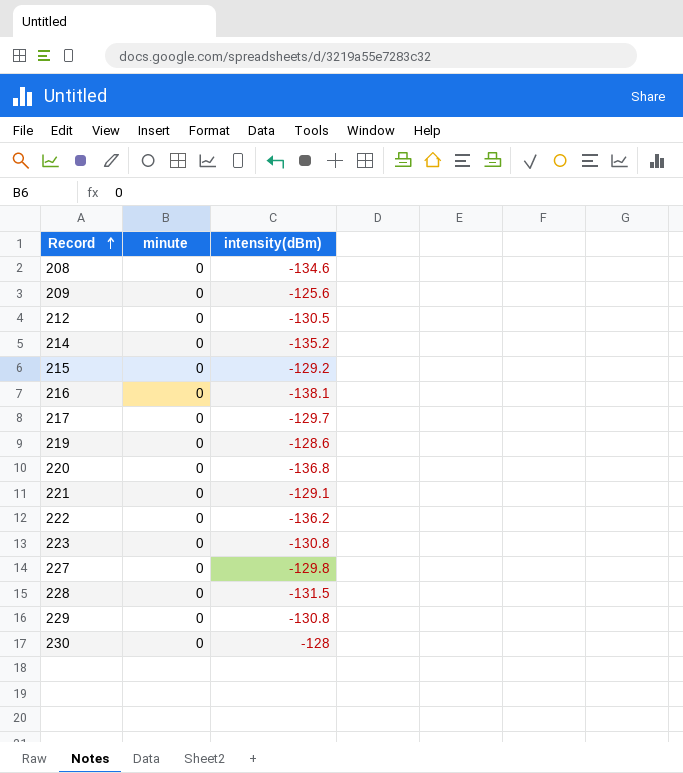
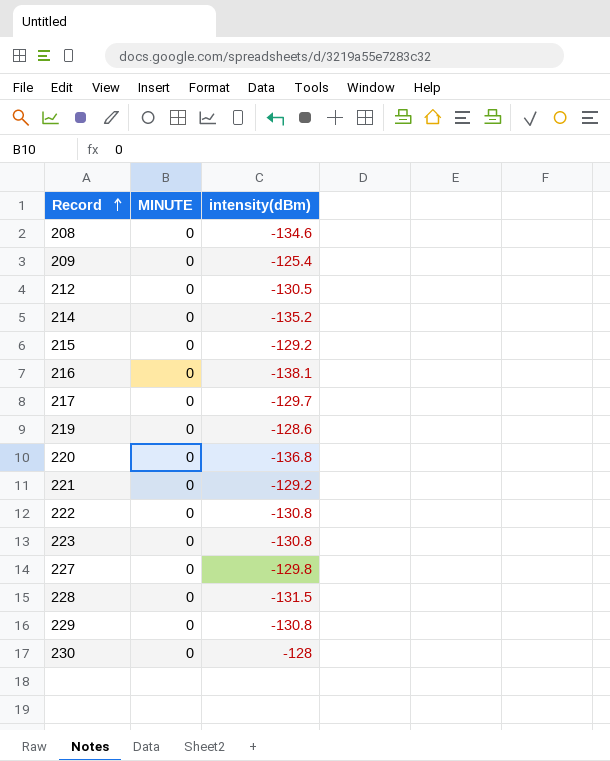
column name: minute -> MINUTE
209 | intensity(dBm): -125.6 -> -125.4
221 | intensity(dBm): -129.1 -> -129.2
222 | intensity(dBm): -136.2 -> -130.8

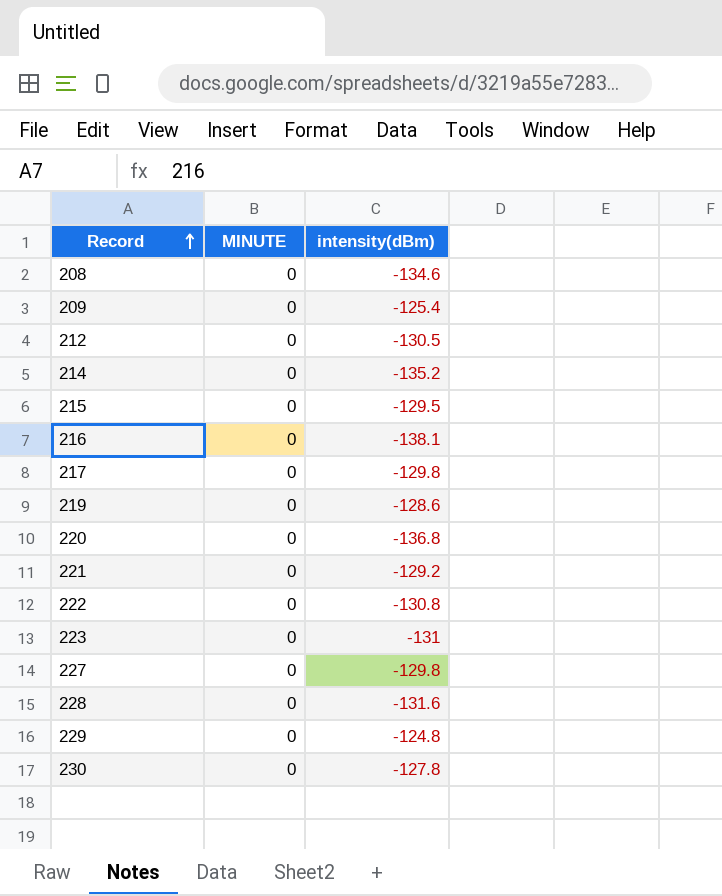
215 | intensity(dBm): -129.2 -> -129.5
217 | intensity(dBm): -129.7 -> -129.8
223 | intensity(dBm): -130.8 -> -131
228 | intensity(dBm): -131.5 -> -131.6
229 | intensity(dBm): -130.8 -> -124.8
230 | intensity(dBm): -128 -> -127.8

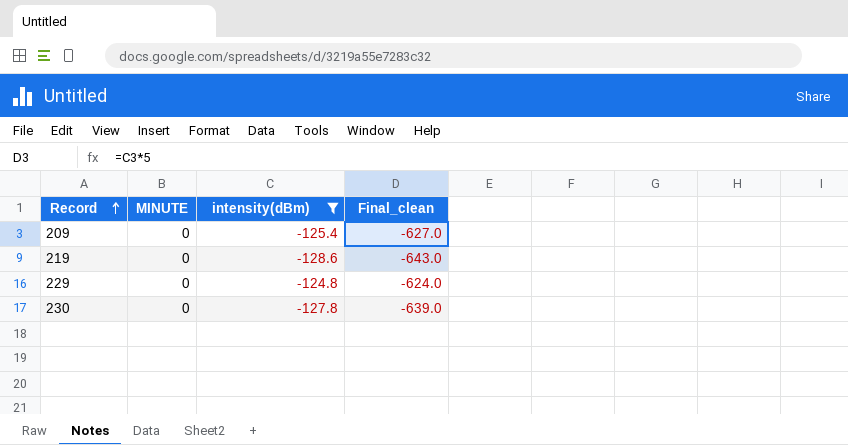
filter: none -> intensity(dBm) >= -128.6
column Final_clean | formula: none -> [intensity(dBm)] * 5

